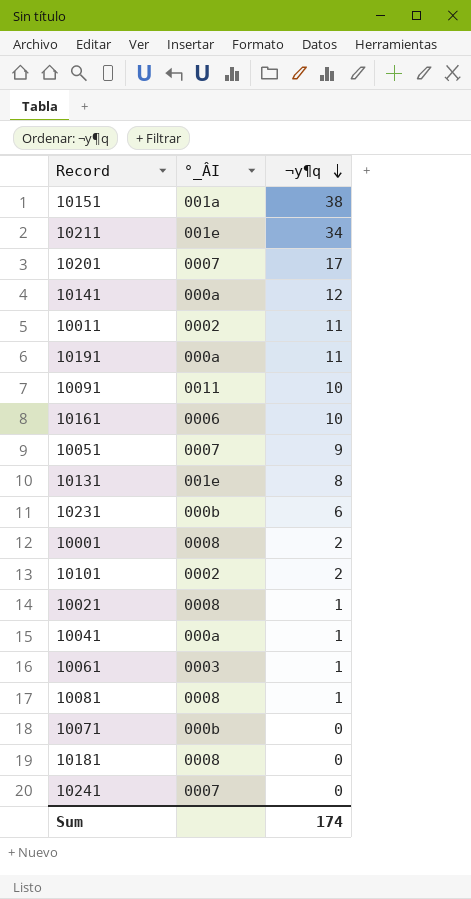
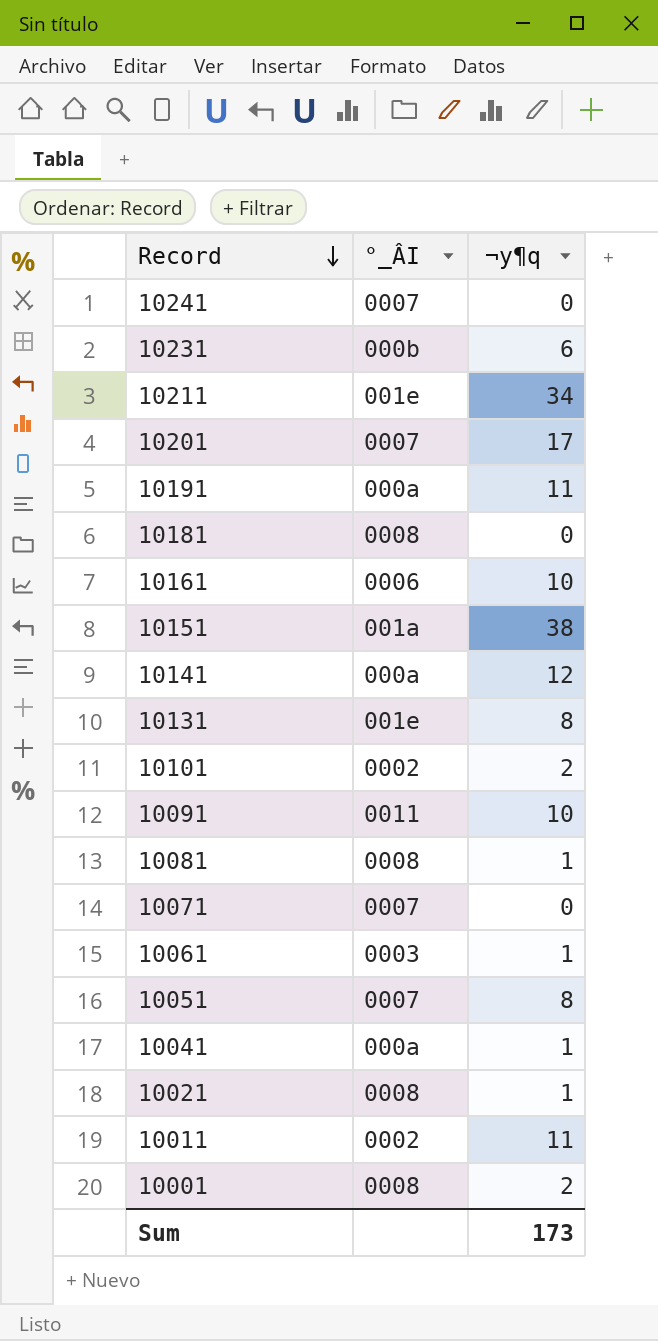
row order: ¬y¶q descending -> Record descending
10071 | °_ÂI: 000b -> 0007
10051 | ¬y¶q: 9 -> 8
Sum | ¬y¶q: 174 -> 173

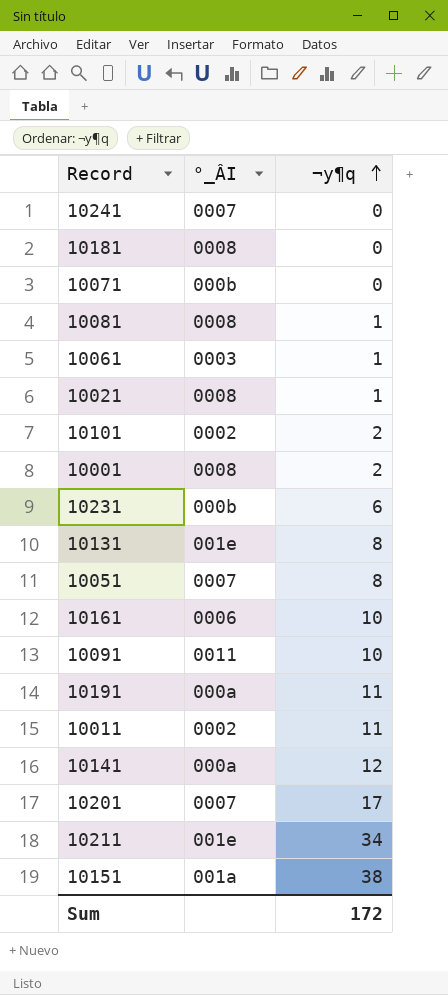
row order: Record descending -> ¬y¶q ascending
row 10041: 000a | 1 -> none
10071 | °_ÂI: 0007 -> 000b
Sum | ¬y¶q: 173 -> 172

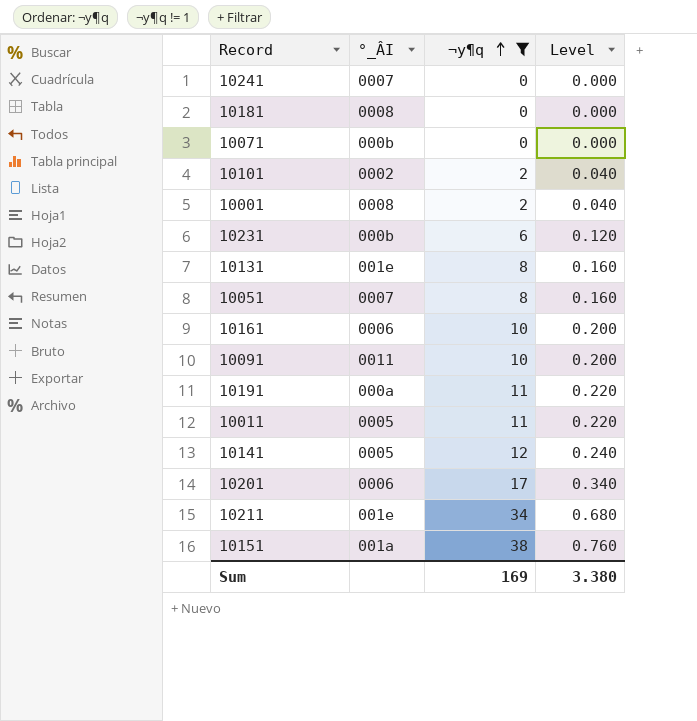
filter: none -> ¬y¶q != 1
column Level | formula: none -> [¬y¶q] * 0.02
10011 | °_ÂI: 0002 -> 0005
10141 | °_ÂI: 000a -> 0005
10201 | °_ÂI: 0007 -> 0006
Sum | ¬y¶q: 172 -> 169

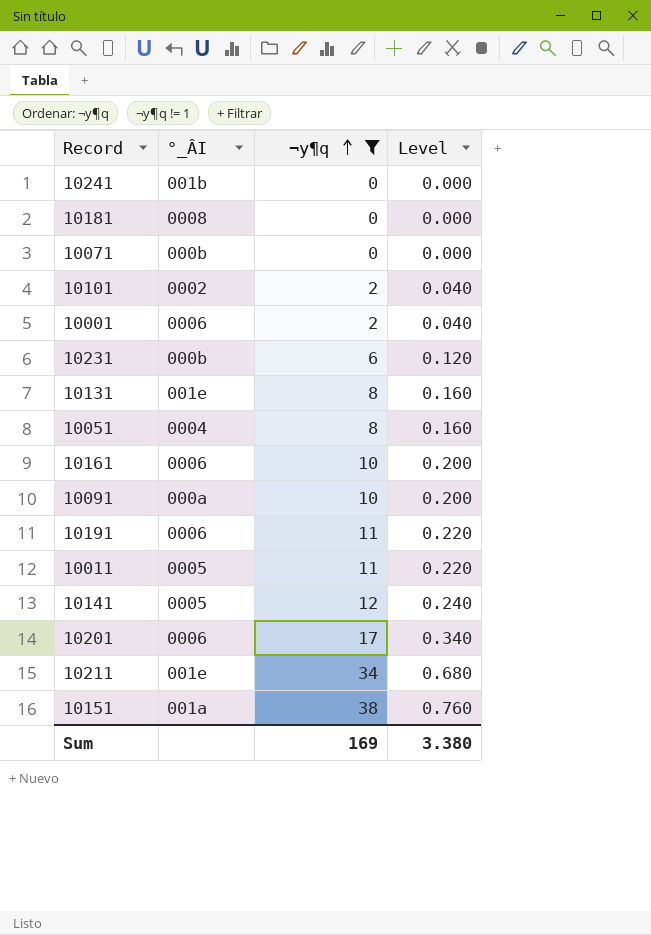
10241 | °_ÂI: 0007 -> 001b
10001 | °_ÂI: 0008 -> 0006
10051 | °_ÂI: 0007 -> 0004
10091 | °_ÂI: 0011 -> 000a
10191 | °_ÂI: 000a -> 0006

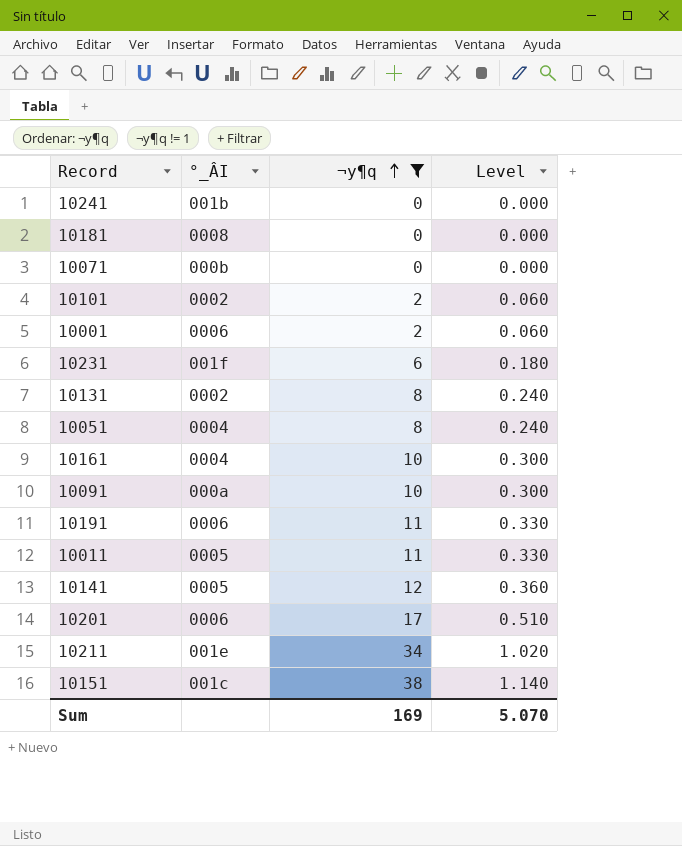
column Level | formula: [¬y¶q] * 0.02 -> [¬y¶q] * 0.03
10231 | °_ÂI: 000b -> 001f
10131 | °_ÂI: 001e -> 0002
10161 | °_ÂI: 0006 -> 0004
10151 | °_ÂI: 001a -> 001c
Sum | Level: 3.380 -> 5.070

